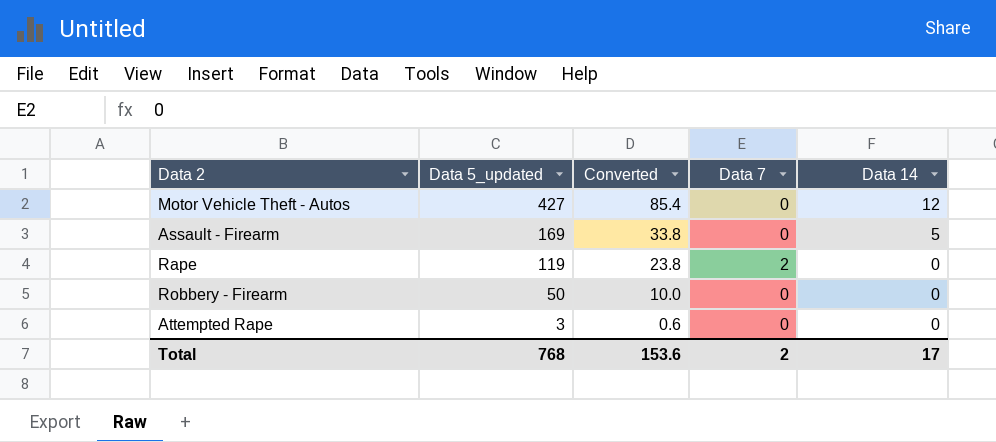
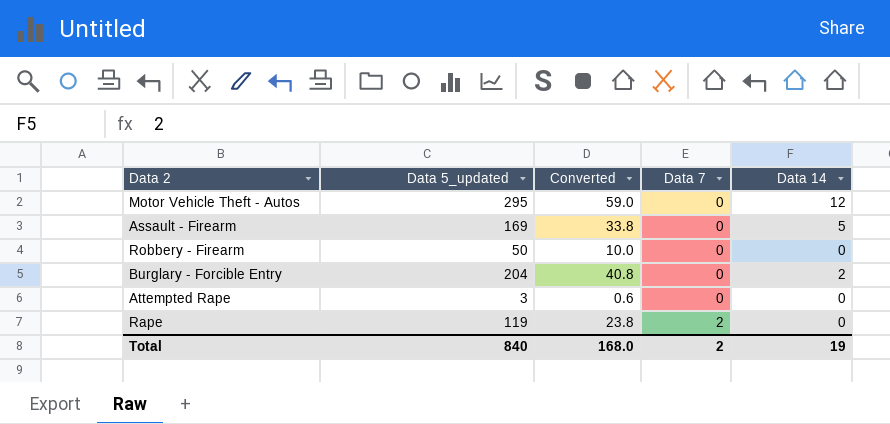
row order: Data 5_updated descending -> Data 7 ascending
Motor Vehicle Theft - Autos | Data 5_updated: 427 -> 295
Motor Vehicle Theft - Autos | Converted: 85.4 -> 59.0
row Burglary - Forcible Entry: none -> 204 | 40.8 | 0 | 2
Total | Data 5_updated: 768 -> 840
Total | Converted: 153.6 -> 168.0
Total | Data 14: 17 -> 19

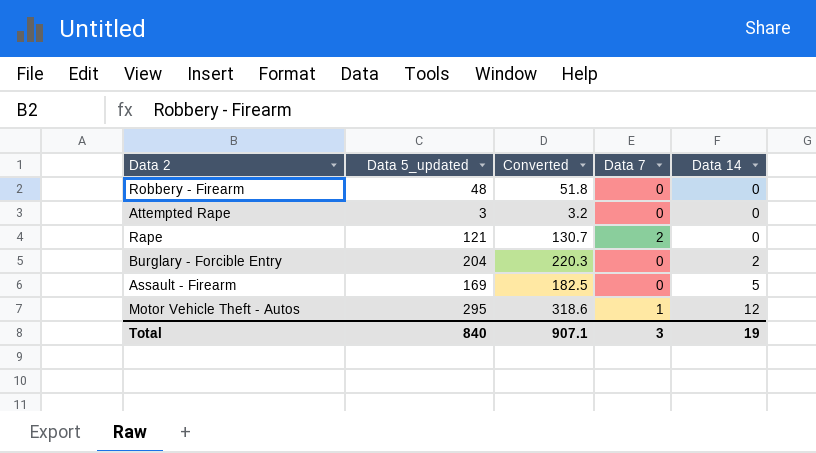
row order: Data 7 ascending -> Data 14 ascending
column Converted | formula: [Data 5_updated] * 0.2 -> [Data 5_updated] * 1.08
Robbery - Firearm | Data 5_updated: 50 -> 48
Rape | Data 5_updated: 119 -> 121
Motor Vehicle Theft - Autos | Data 7: 0 -> 1
Total | Converted: 168.0 -> 907.1
Total | Data 7: 2 -> 3

